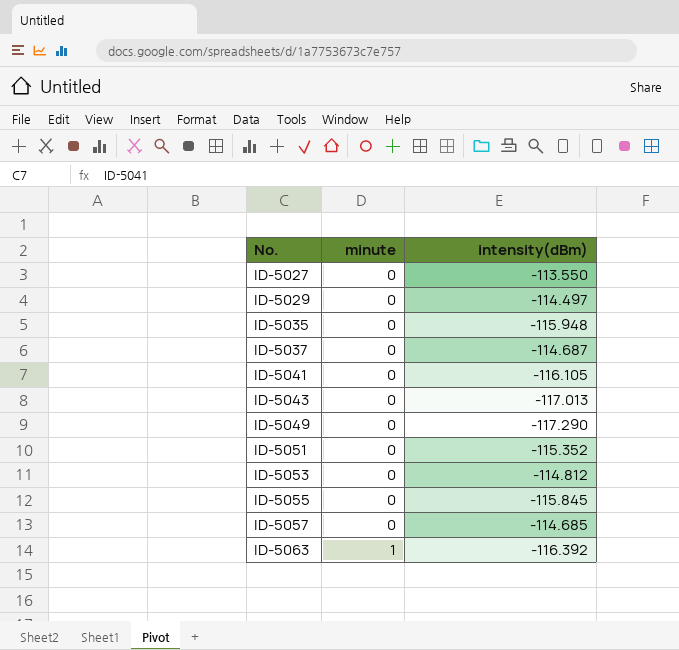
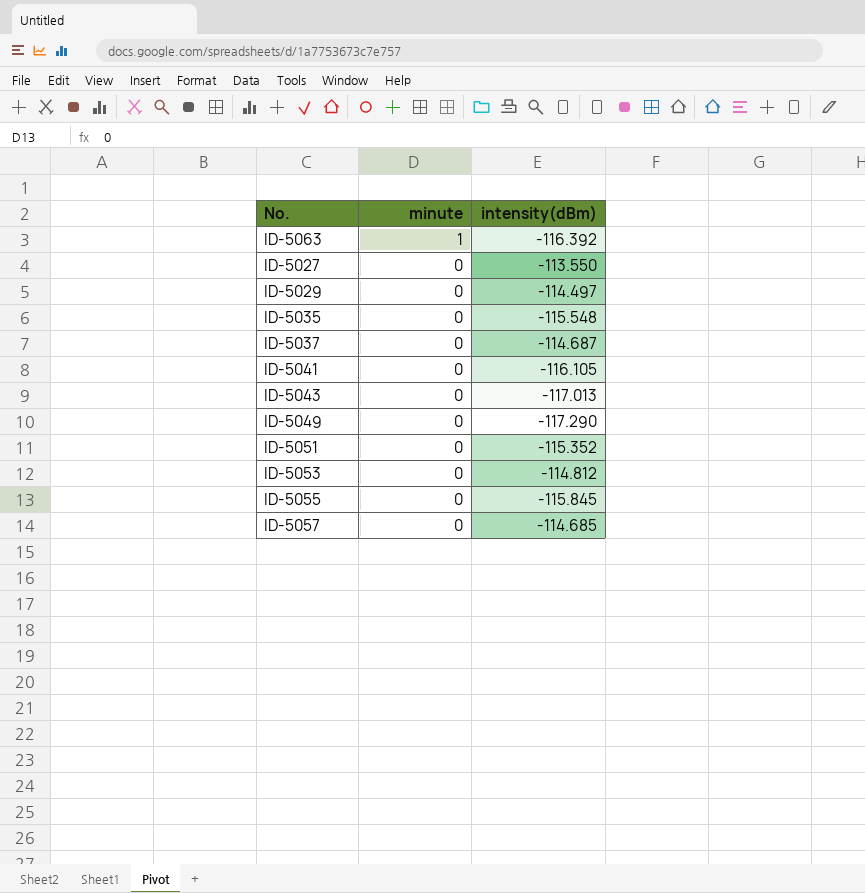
row order: No. ascending -> minute descending
ID-5035 | intensity(dBm): -115.948 -> -115.548

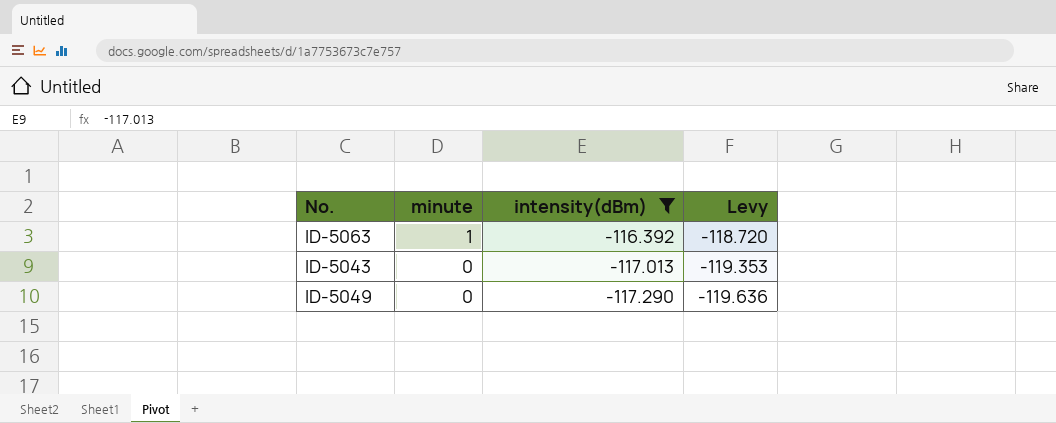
filter: none -> intensity(dBm) <= -116.392
column Levy | formula: none -> [intensity(dBm)] * 1.02

